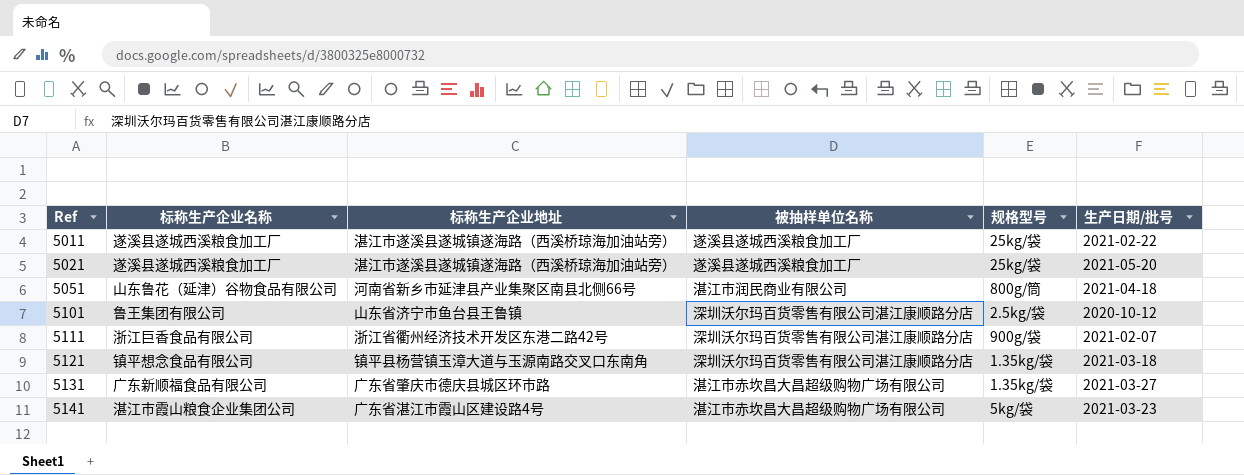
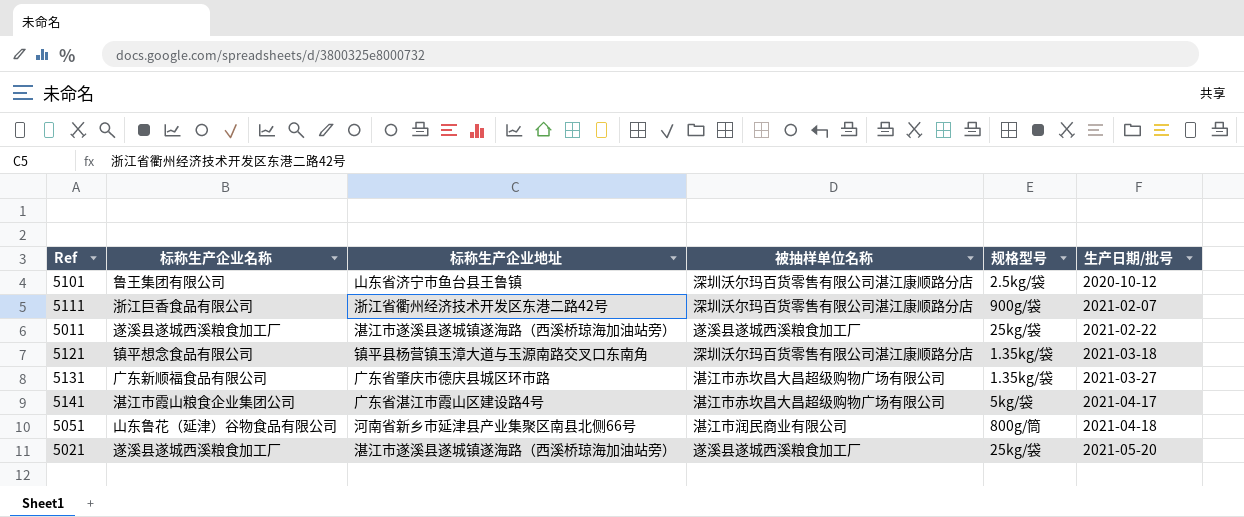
row order: Ref ascending -> 生产日期/批号 ascending
5141 | 生产日期/批号: 2021-03-23 -> 2021-04-17

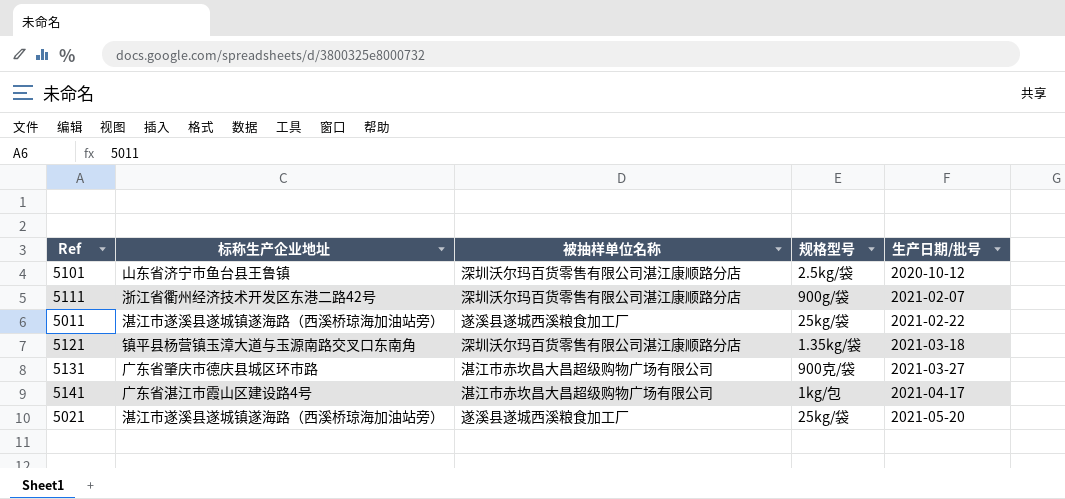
column 标称生产企业名称 | position: 2 -> none
row 5051: 山东鲁花（延津）谷物食品有限公司 | 河南省新乡市延津县产业集聚区南县北侧66号 | 湛江市润民商业有限公司 | 800g/筒 | 2021-04-18 -> none
5131 | 规格型号: 1.35kg/袋 -> 900克/袋
5141 | 规格型号: 5kg/袋 -> 1kg/包

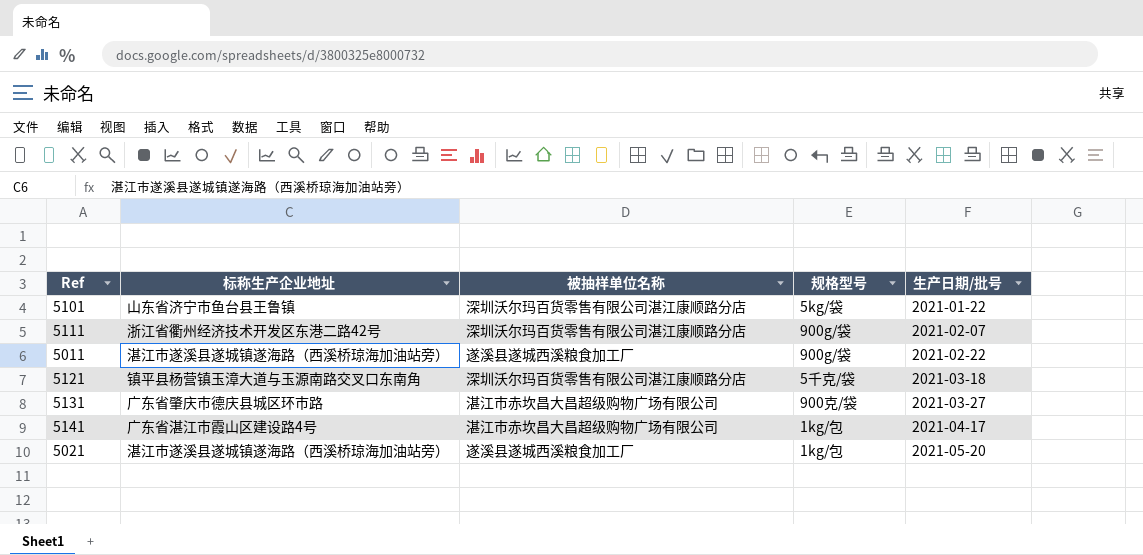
5101 | 规格型号: 2.5kg/袋 -> 5kg/袋
5101 | 生产日期/批号: 2020-10-12 -> 2021-01-22
5011 | 规格型号: 25kg/袋 -> 900g/袋
5121 | 规格型号: 1.35kg/袋 -> 5千克/袋
5021 | 规格型号: 25kg/袋 -> 1kg/包

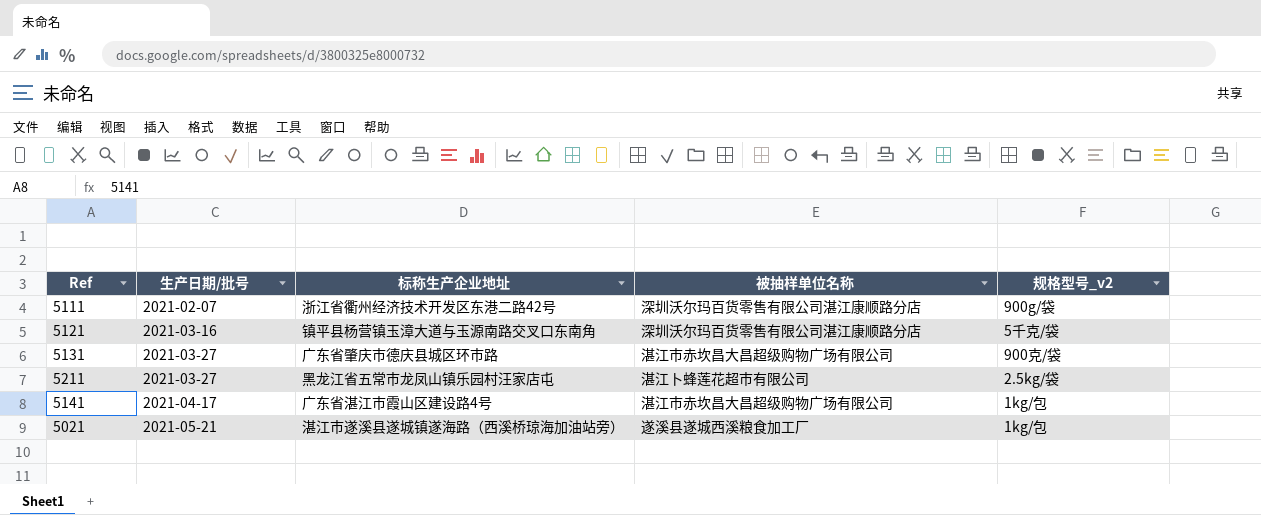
column 生产日期/批号 | position: 5 -> 2
column name: 规格型号 -> 规格型号_v2
row 5101: 山东省济宁市鱼台县王鲁镇 | 深圳沃尔玛百货零售有限公司湛江康顺路分店 | 5kg/袋 | 2021-01-22 -> none
row 5011: 湛江市遂溪县遂城镇遂海路（西溪桥琼海加油站旁） | 遂溪县遂城西溪粮食加工厂 | 900g/袋 | 2021-02-22 -> none
5121 | 生产日期/批号: 2021-03-18 -> 2021-03-16
row 5211: none -> 2021-03-27 | 黑龙江省五常市龙凤山镇乐园村汪家店屯 | 湛江卜蜂莲花超市有限公司 | 2.5kg/袋
5021 | 生产日期/批号: 2021-05-20 -> 2021-05-21

